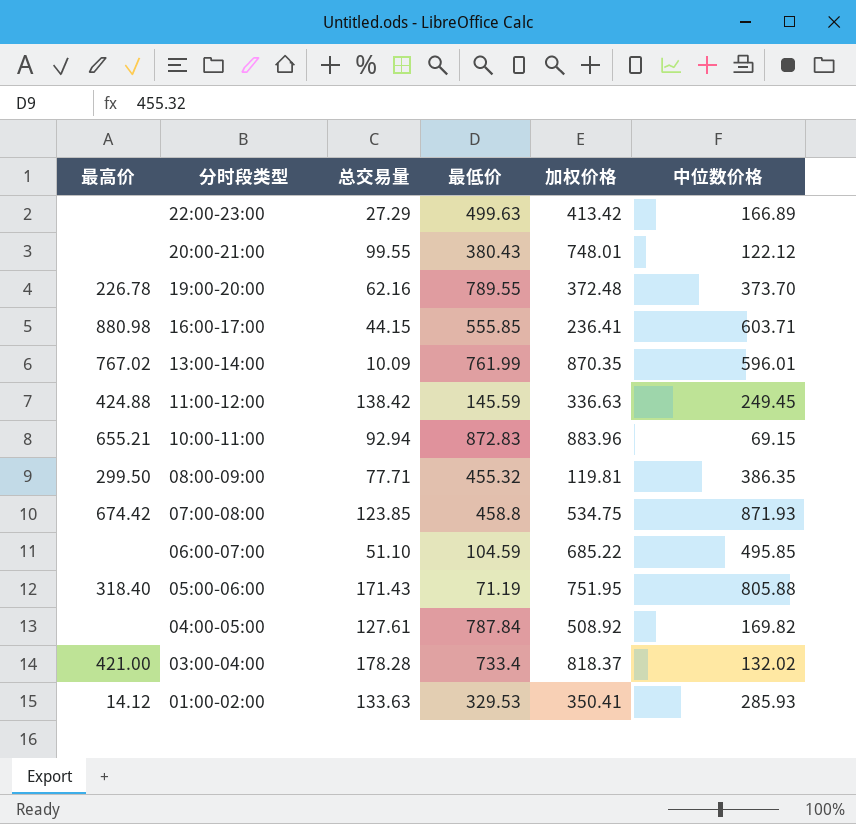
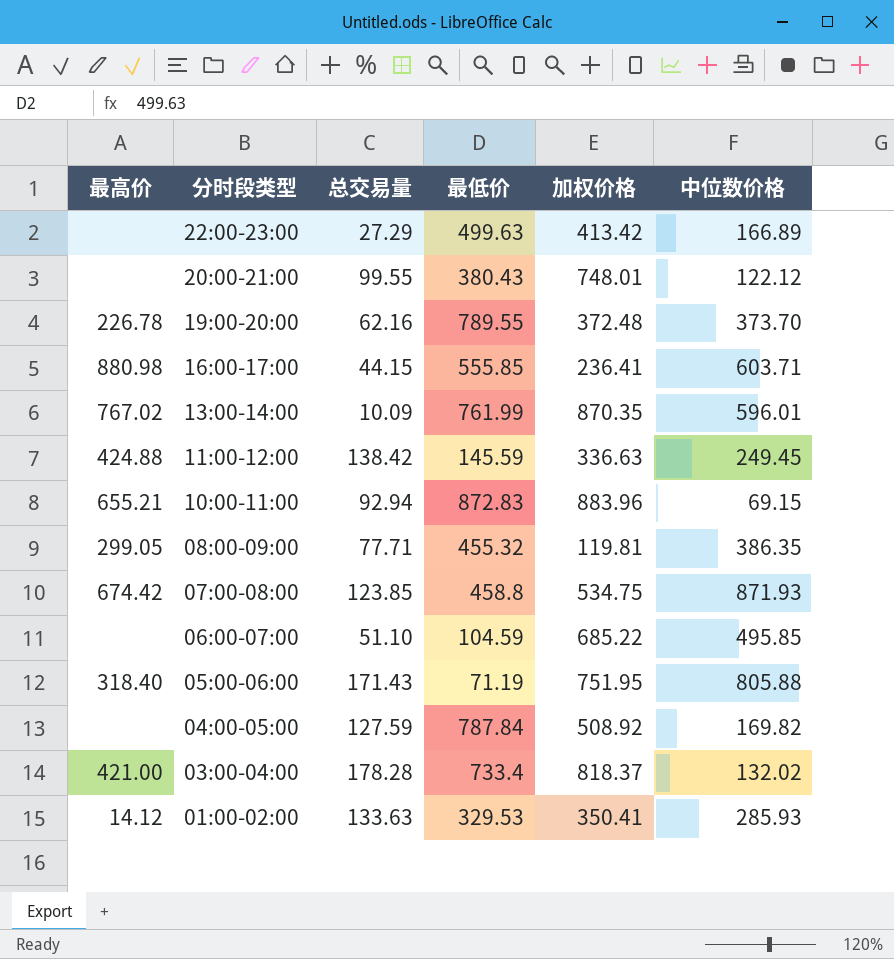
08:00-09:00 | 最高价: 299.50 -> 299.05
04:00-05:00 | 总交易量: 127.61 -> 127.59

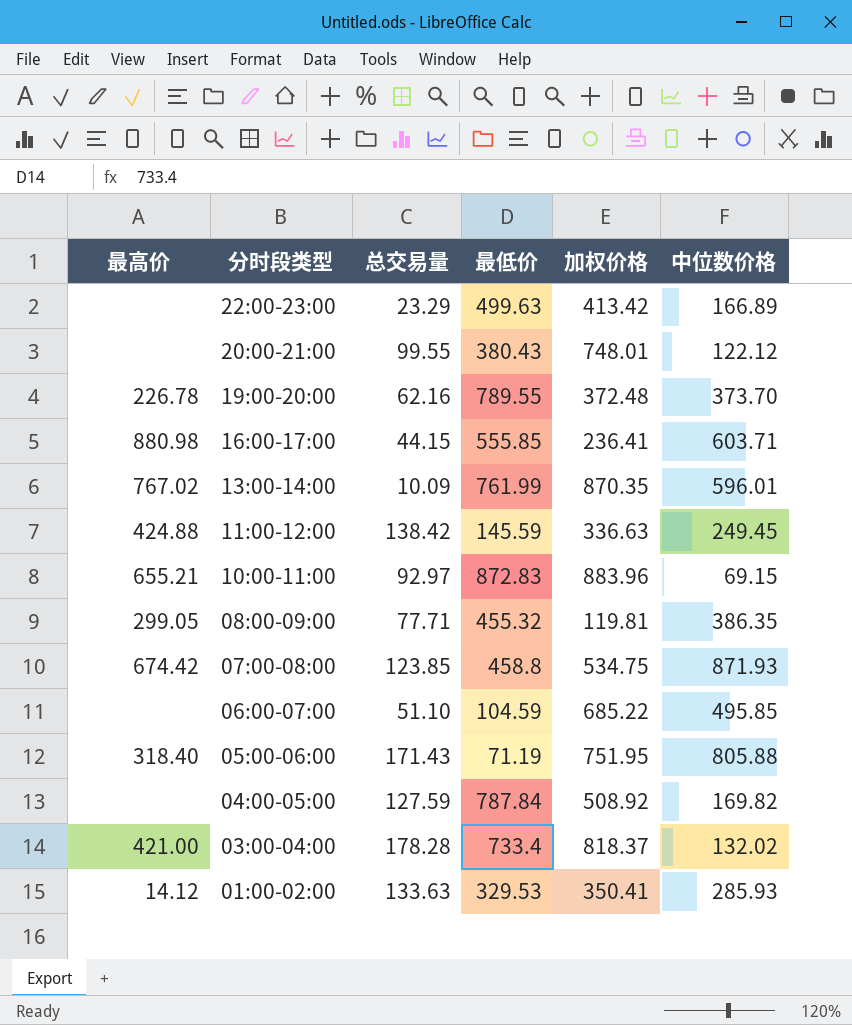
22:00-23:00 | 总交易量: 27.29 -> 23.29
10:00-11:00 | 总交易量: 92.94 -> 92.97

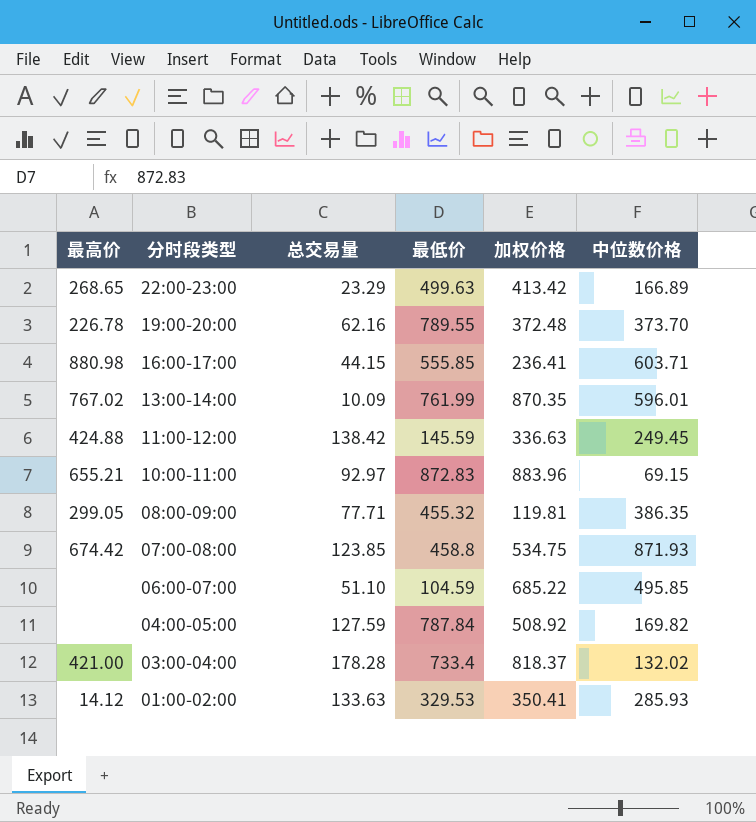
row 20:00-21:00: none | 99.55 | 380.43 | 748.01 | 122.12 -> none
row 05:00-06:00: 318.40 | 171.43 | 71.19 | 751.95 | 805.88 -> none
22:00-23:00 | 最高价: none -> 268.65

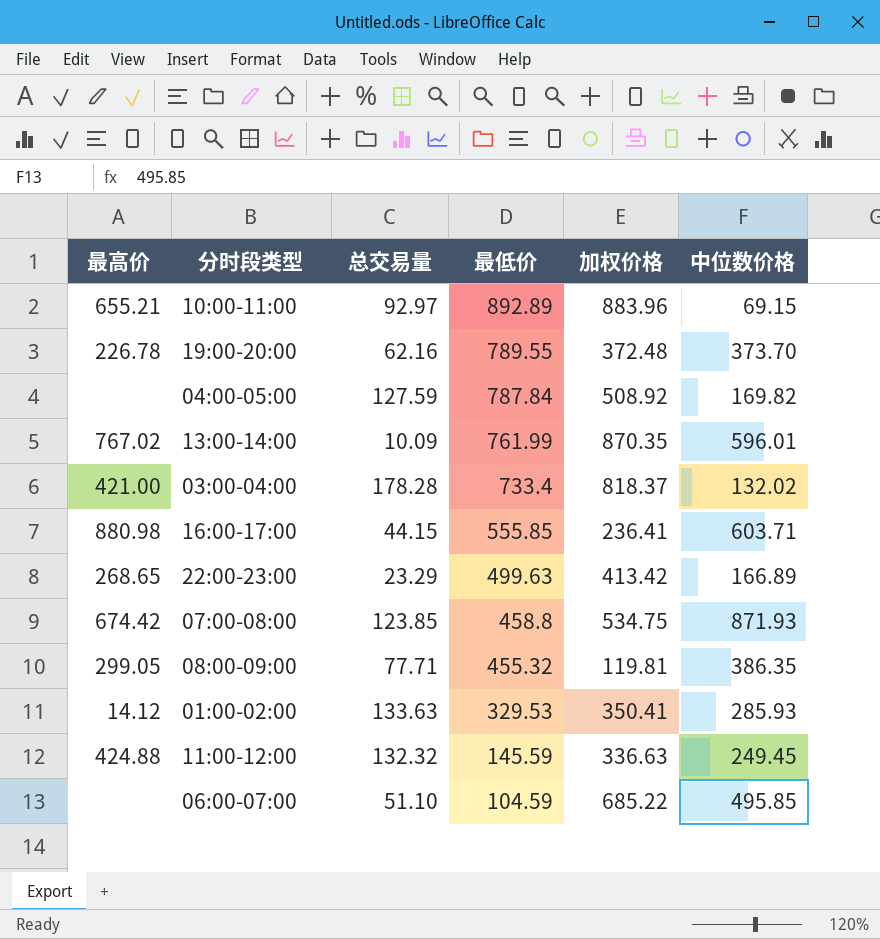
row order: 分时段类型 descending -> 最低价 descending
10:00-11:00 | 最低价: 872.83 -> 892.89
11:00-12:00 | 总交易量: 138.42 -> 132.32

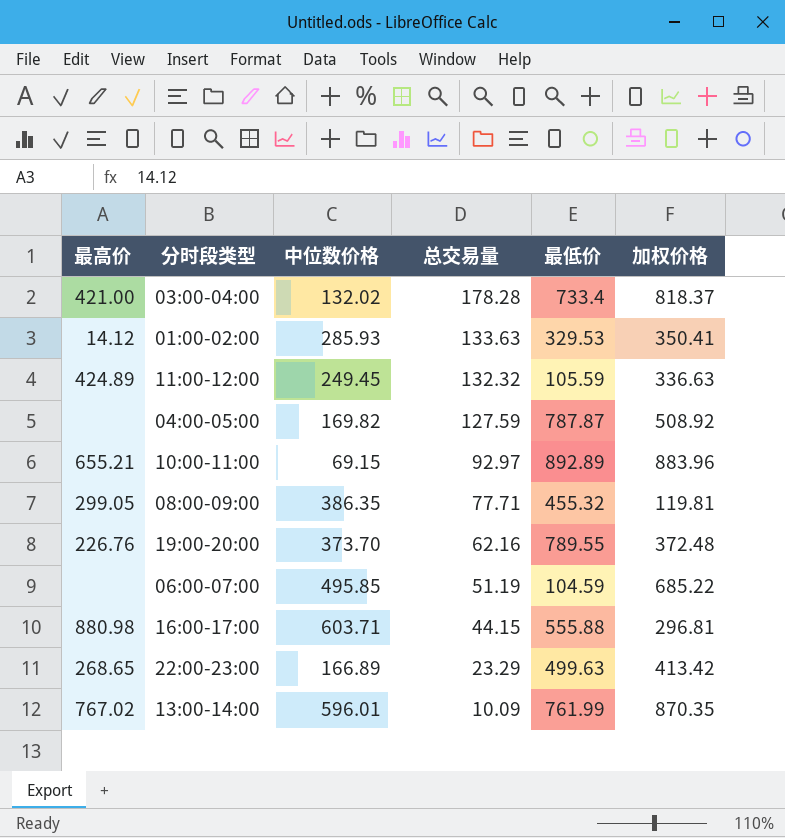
row order: 最低价 descending -> 总交易量 descending
column 中位数价格 | position: 6 -> 3
row 07:00-08:00: 674.42 | 123.85 | 458.8 | 534.75 | 871.93 -> none
11:00-12:00 | 最高价: 424.88 -> 424.89
11:00-12:00 | 最低价: 145.59 -> 105.59
04:00-05:00 | 最低价: 787.84 -> 787.87
19:00-20:00 | 最高价: 226.78 -> 226.76
06:00-07:00 | 总交易量: 51.10 -> 51.19
16:00-17:00 | 最低价: 555.85 -> 555.88
16:00-17:00 | 加权价格: 236.41 -> 296.81

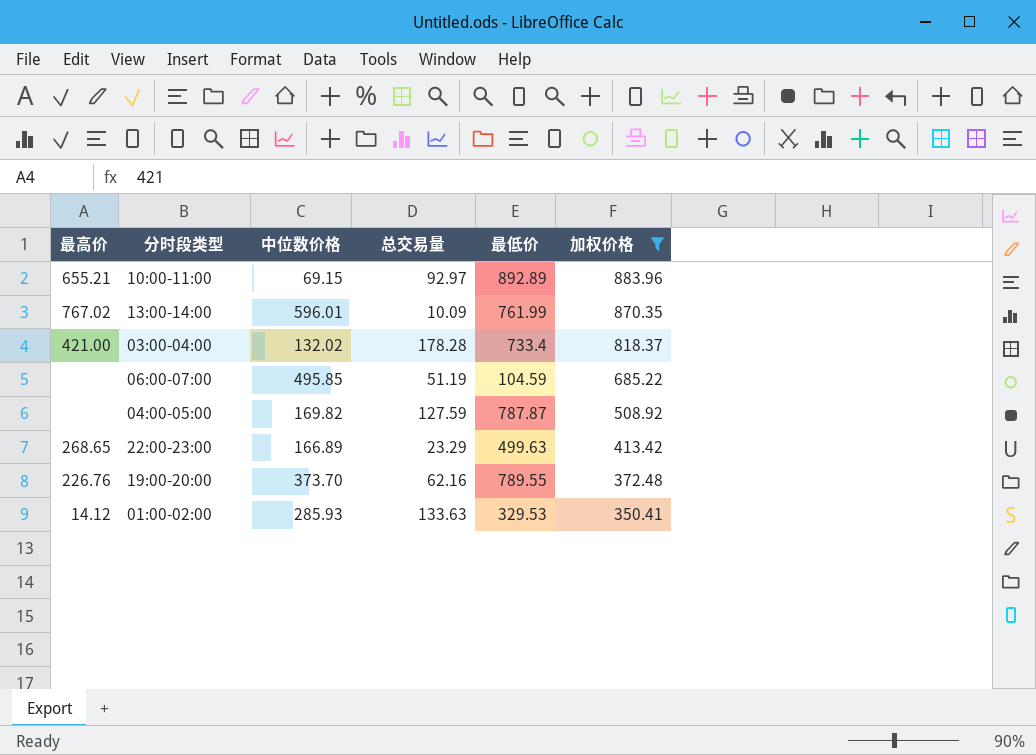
filter: none -> 加权价格 >= 350.41
row order: 总交易量 descending -> 加权价格 descending

